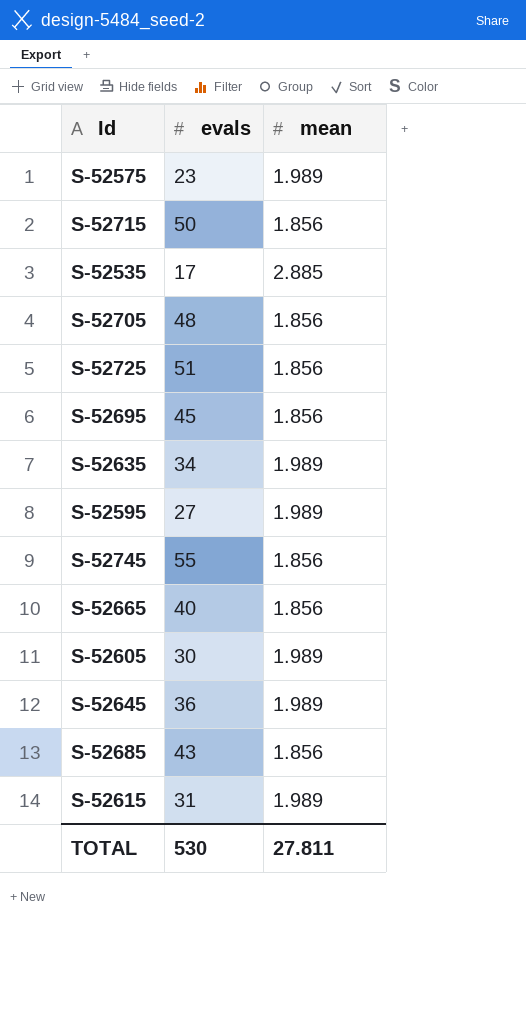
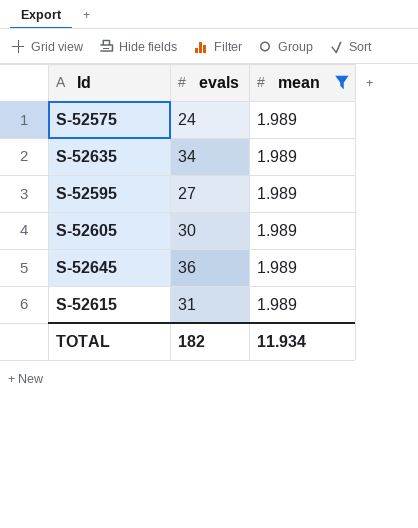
filter: none -> mean = 1.989
S-52575 | evals: 23 -> 24
TOTAL | evals: 530 -> 182
TOTAL | mean: 27.811 -> 11.934

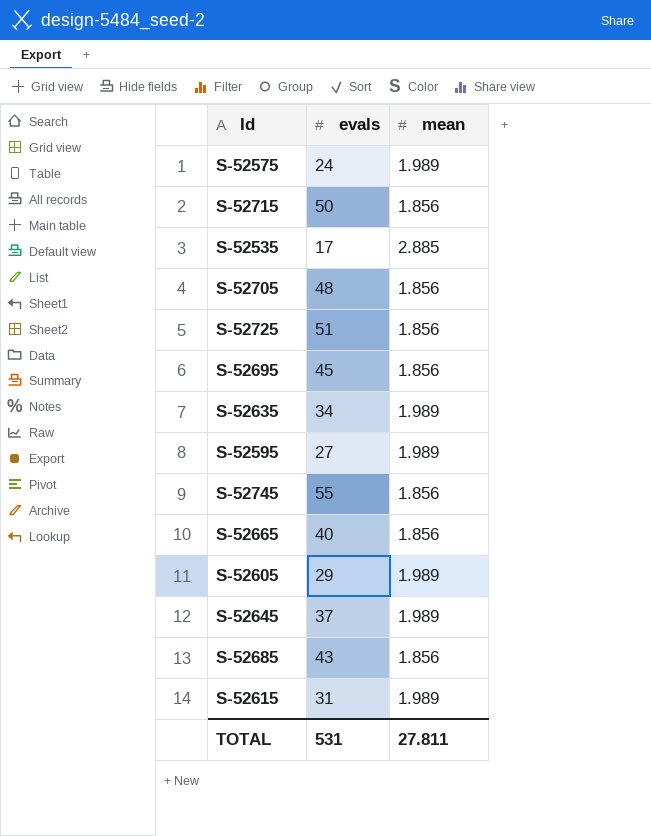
filter: mean = 1.989 -> none
S-52605 | evals: 30 -> 29
S-52645 | evals: 36 -> 37
TOTAL | evals: 182 -> 531
TOTAL | mean: 11.934 -> 27.811

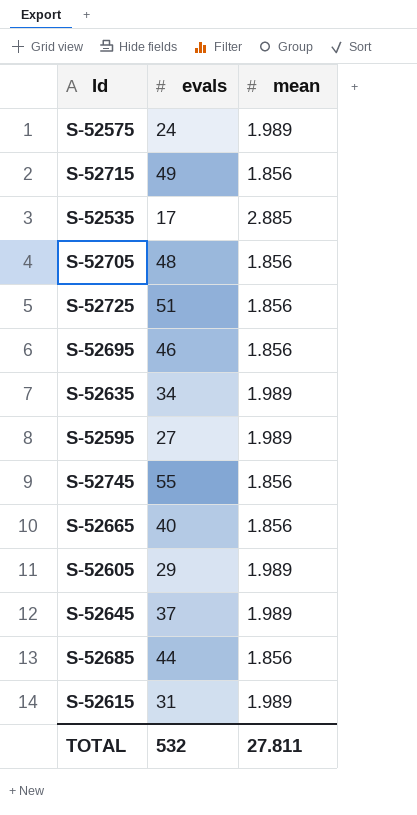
S-52715 | evals: 50 -> 49
S-52695 | evals: 45 -> 46
S-52685 | evals: 43 -> 44
TOTAL | evals: 531 -> 532

